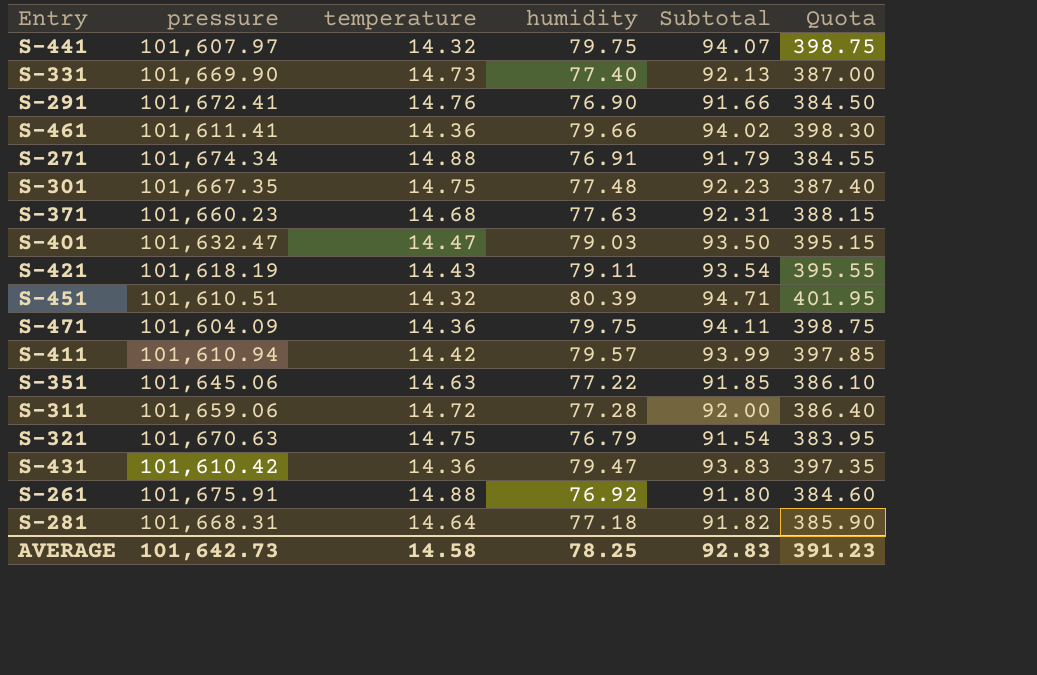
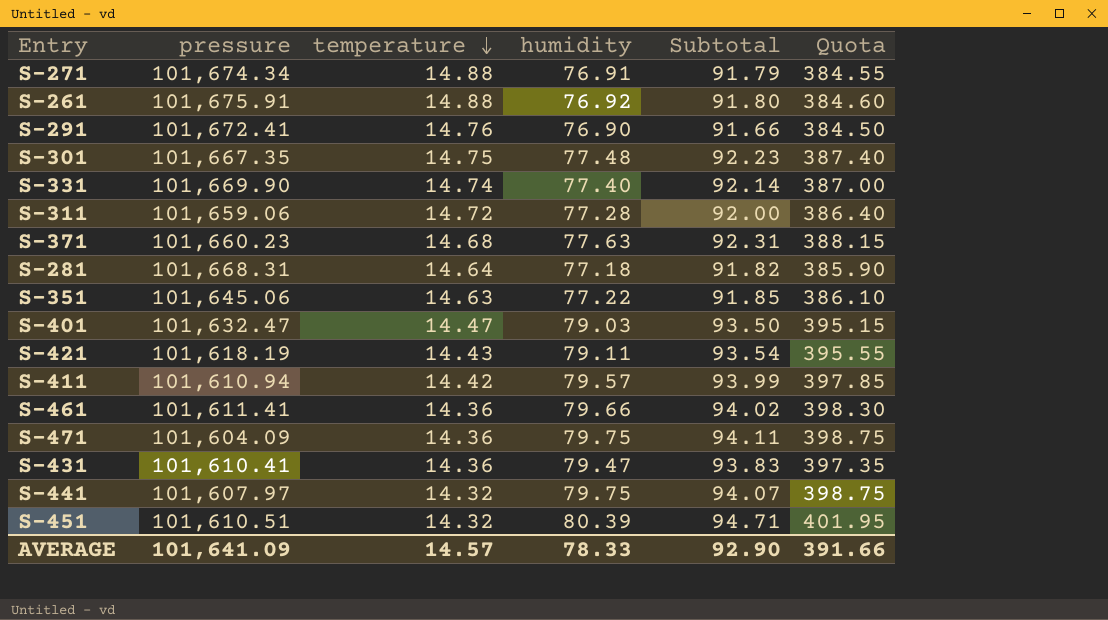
row order: none -> temperature descending
row S-321: 101,670.63 | 14.75 | 76.79 | 91.54 | 383.95 -> none
S-331 | temperature: 14.73 -> 14.74
S-331 | Subtotal: 92.13 -> 92.14
S-431 | pressure: 101,610.42 -> 101,610.41
AVERAGE | pressure: 101,642.73 -> 101,641.09
AVERAGE | temperature: 14.58 -> 14.57
AVERAGE | humidity: 78.25 -> 78.33
AVERAGE | Subtotal: 92.83 -> 92.90
AVERAGE | Quota: 391.23 -> 391.66

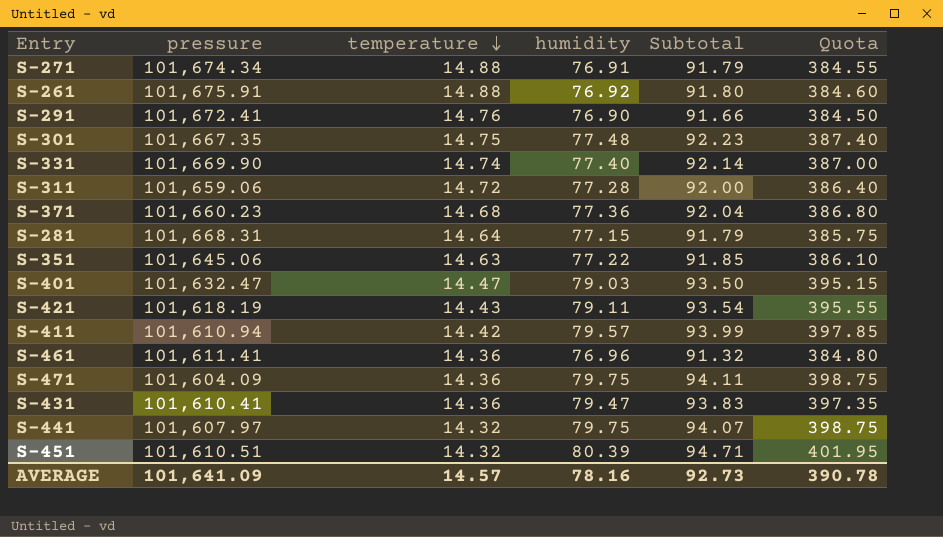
S-371 | humidity: 77.63 -> 77.36
S-371 | Subtotal: 92.31 -> 92.04
S-371 | Quota: 388.15 -> 386.80
S-281 | humidity: 77.18 -> 77.15
S-281 | Subtotal: 91.82 -> 91.79
S-281 | Quota: 385.90 -> 385.75
S-461 | humidity: 79.66 -> 76.96
S-461 | Subtotal: 94.02 -> 91.32
S-461 | Quota: 398.30 -> 384.80
AVERAGE | humidity: 78.33 -> 78.16
AVERAGE | Subtotal: 92.90 -> 92.73
AVERAGE | Quota: 391.66 -> 390.78

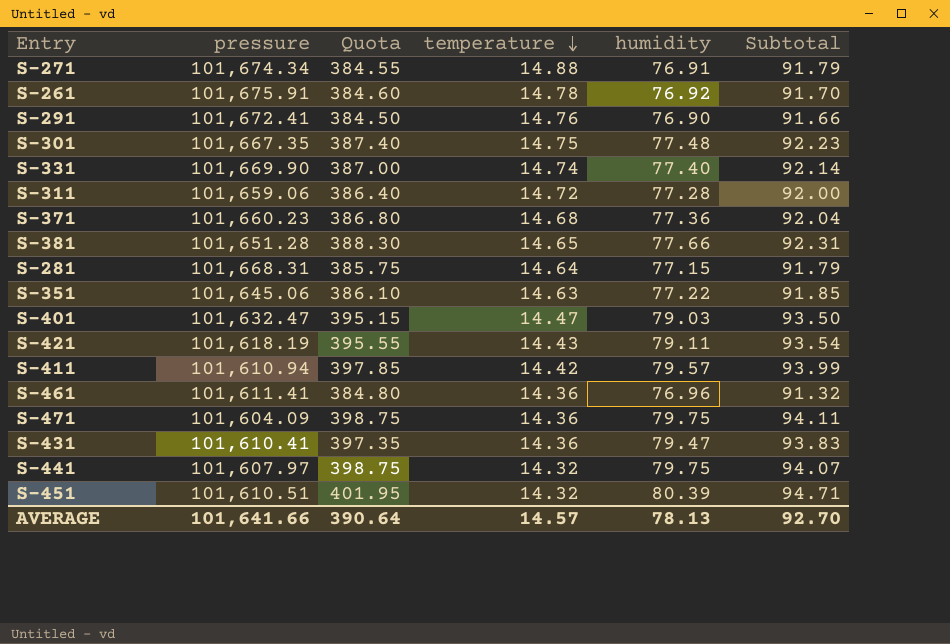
column Quota | position: 6 -> 3
S-261 | temperature: 14.88 -> 14.78
S-261 | Subtotal: 91.80 -> 91.70
row S-381: none -> 101,651.28 | 388.30 | 14.65 | 77.66 | 92.31
AVERAGE | pressure: 101,641.09 -> 101,641.66
AVERAGE | Quota: 390.78 -> 390.64
AVERAGE | humidity: 78.16 -> 78.13
AVERAGE | Subtotal: 92.73 -> 92.70

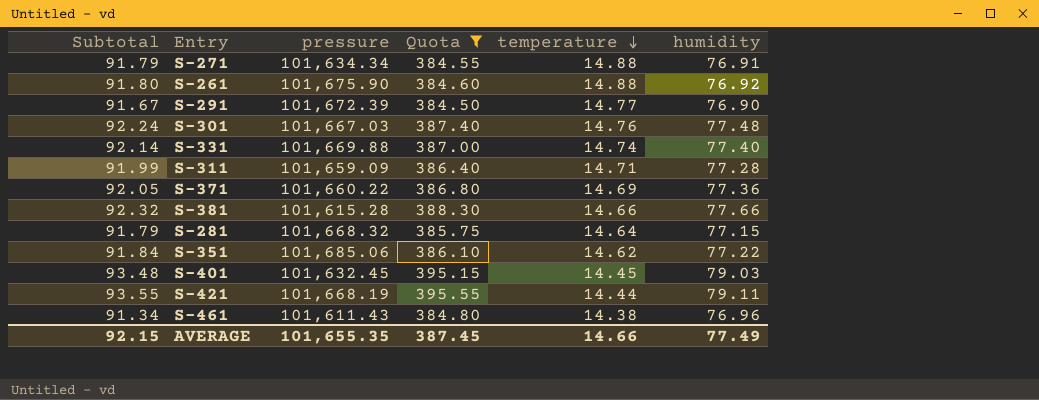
filter: none -> Quota <= 395.55
column Subtotal | position: 6 -> 1
S-271 | pressure: 101,674.34 -> 101,634.34
S-261 | Subtotal: 91.70 -> 91.80
S-261 | pressure: 101,675.91 -> 101,675.90
S-261 | temperature: 14.78 -> 14.88
S-291 | Subtotal: 91.66 -> 91.67
S-291 | pressure: 101,672.41 -> 101,672.39
S-291 | temperature: 14.76 -> 14.77
S-301 | Subtotal: 92.23 -> 92.24
S-301 | pressure: 101,667.35 -> 101,667.03
S-301 | temperature: 14.75 -> 14.76
S-331 | pressure: 101,669.90 -> 101,669.88
S-311 | Subtotal: 92.00 -> 91.99
S-311 | pressure: 101,659.06 -> 101,659.09
S-311 | temperature: 14.72 -> 14.71
S-371 | Subtotal: 92.04 -> 92.05
S-371 | pressure: 101,660.23 -> 101,660.22
S-371 | temperature: 14.68 -> 14.69
S-381 | Subtotal: 92.31 -> 92.32
S-381 | pressure: 101,651.28 -> 101,615.28
S-381 | temperature: 14.65 -> 14.66
S-281 | pressure: 101,668.31 -> 101,668.32
S-351 | Subtotal: 91.85 -> 91.84
S-351 | pressure: 101,645.06 -> 101,685.06
S-351 | temperature: 14.63 -> 14.62
S-401 | Subtotal: 93.50 -> 93.48
S-401 | pressure: 101,632.47 -> 101,632.45
S-401 | temperature: 14.47 -> 14.45
S-421 | Subtotal: 93.54 -> 93.55
S-421 | pressure: 101,618.19 -> 101,668.19
S-421 | temperature: 14.43 -> 14.44
S-461 | Subtotal: 91.32 -> 91.34
S-461 | pressure: 101,611.41 -> 101,611.43
S-461 | temperature: 14.36 -> 14.38
AVERAGE | Subtotal: 92.70 -> 92.15
AVERAGE | pressure: 101,641.66 -> 101,655.35
AVERAGE | Quota: 390.64 -> 387.45
AVERAGE | temperature: 14.57 -> 14.66
AVERAGE | humidity: 78.13 -> 77.49

